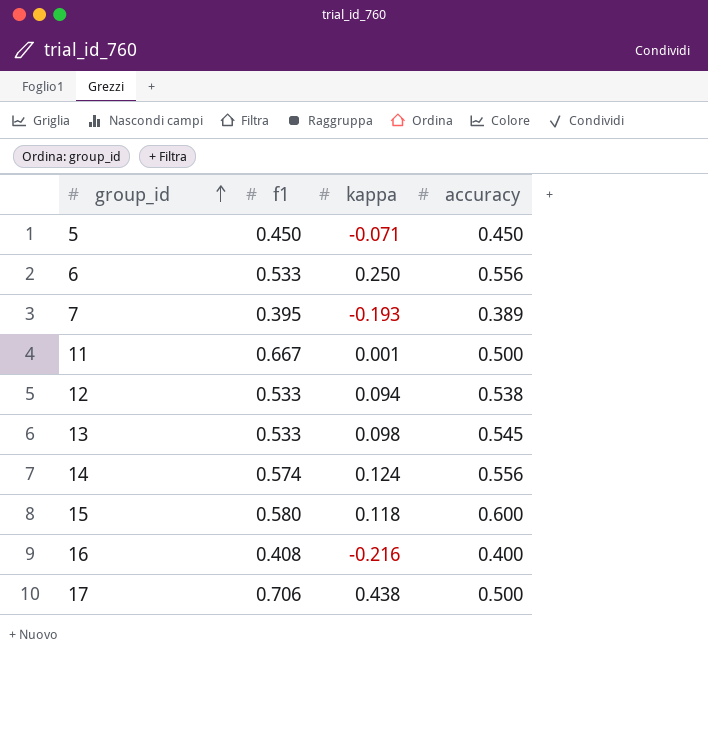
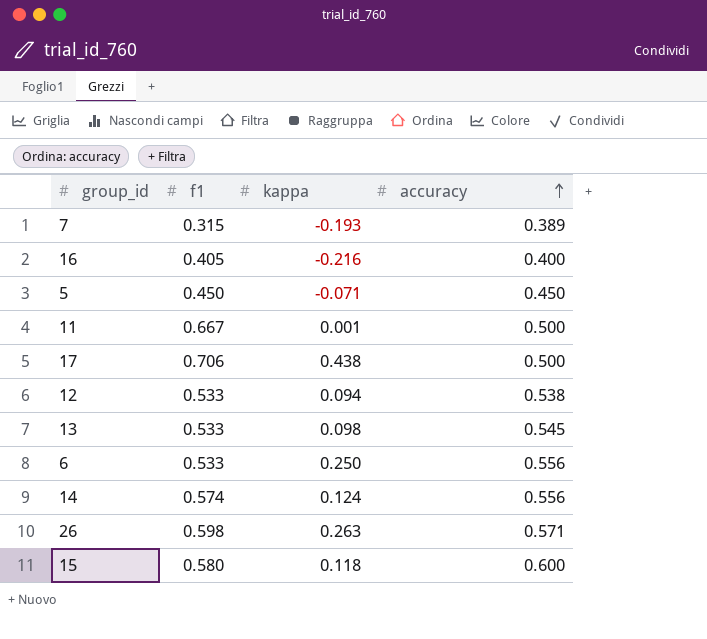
row order: group_id ascending -> accuracy ascending
7 | f1: 0.395 -> 0.315
16 | f1: 0.408 -> 0.405
row 26: none -> 0.598 | 0.263 | 0.571

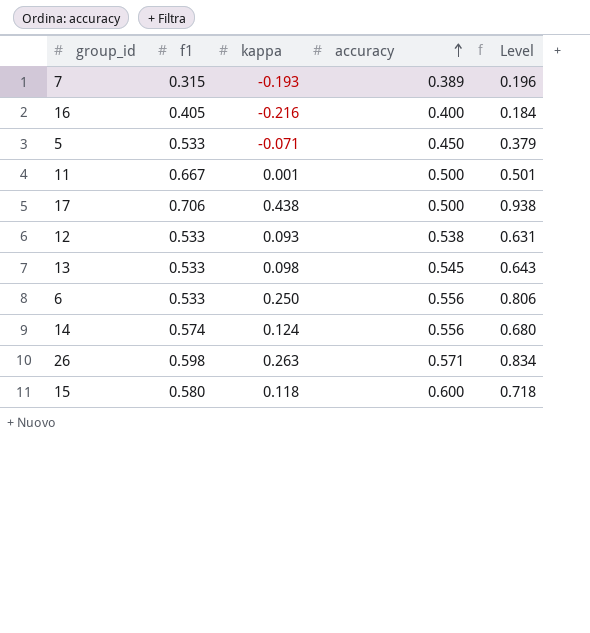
column Level | formula: none -> [kappa] + [accuracy]
5 | f1: 0.450 -> 0.533
12 | kappa: 0.094 -> 0.093

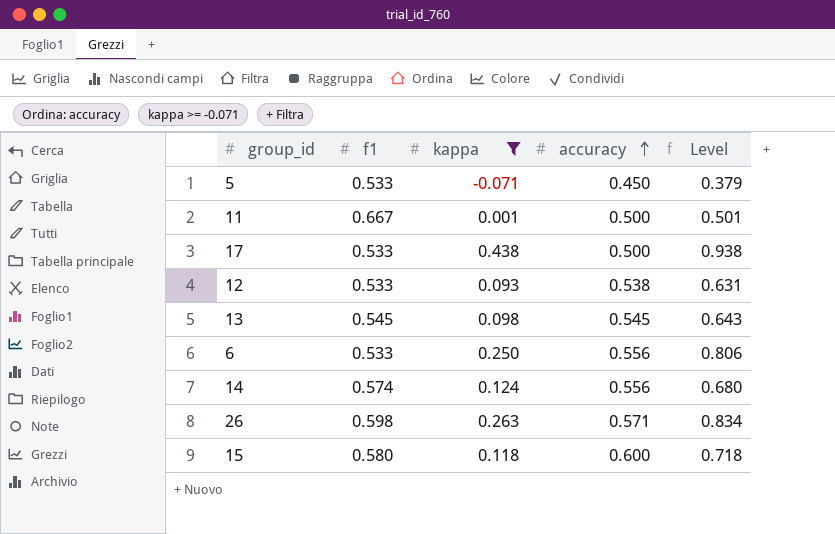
filter: none -> kappa >= -0.071
17 | f1: 0.706 -> 0.533
13 | f1: 0.533 -> 0.545

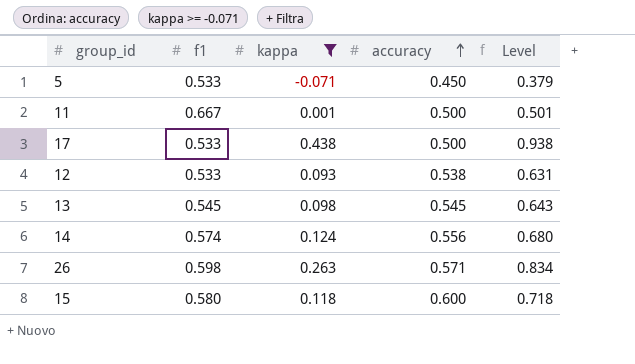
row 6: 0.533 | 0.250 | 0.556 | 0.806 -> none

